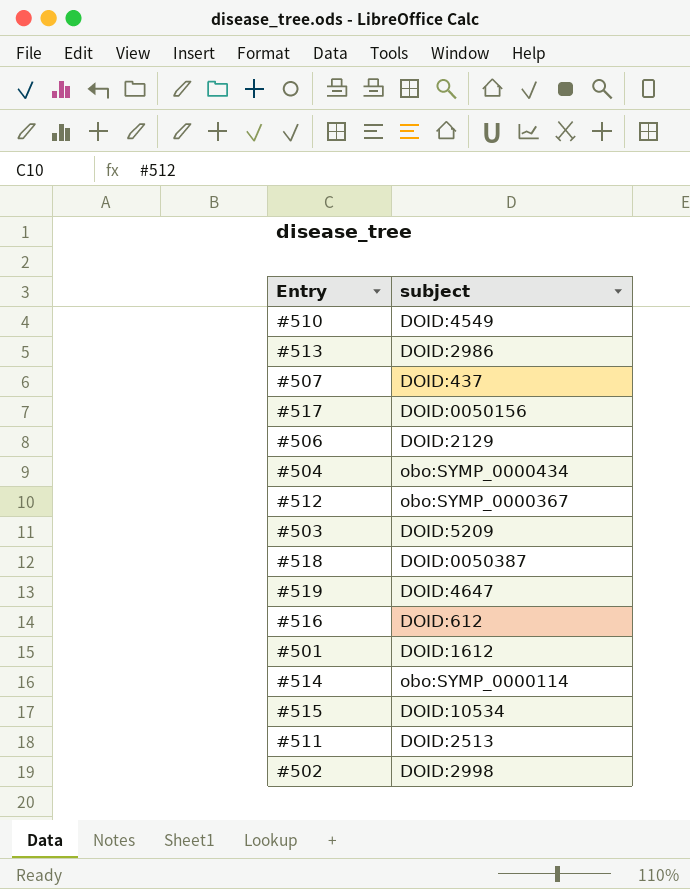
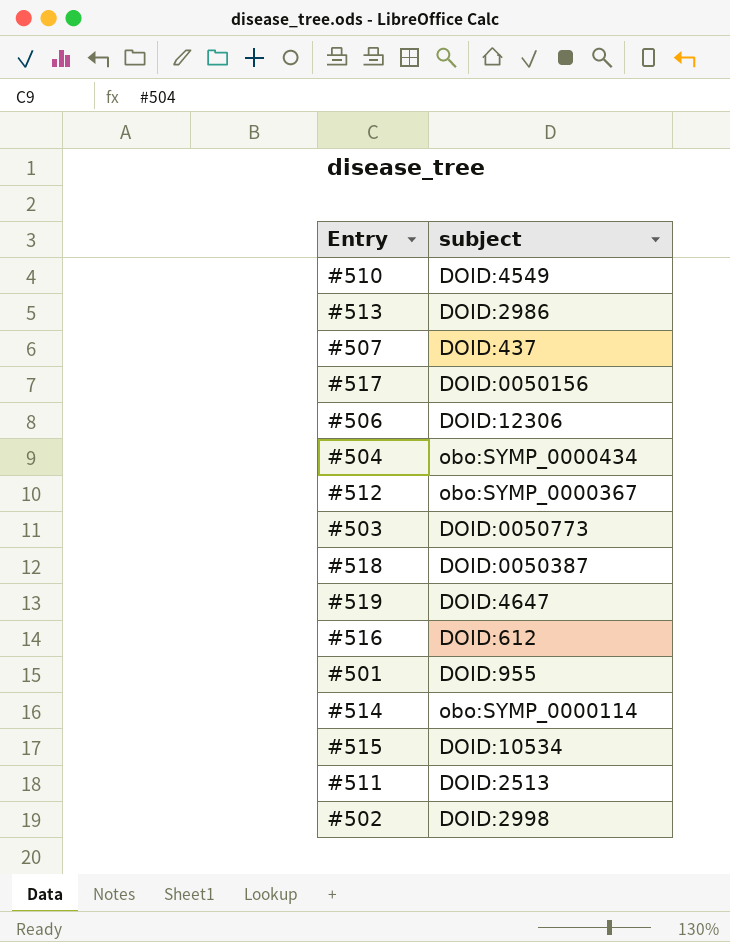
#506 | subject: DOID:2129 -> DOID:12306
#503 | subject: DOID:5209 -> DOID:0050773
#501 | subject: DOID:1612 -> DOID:955

